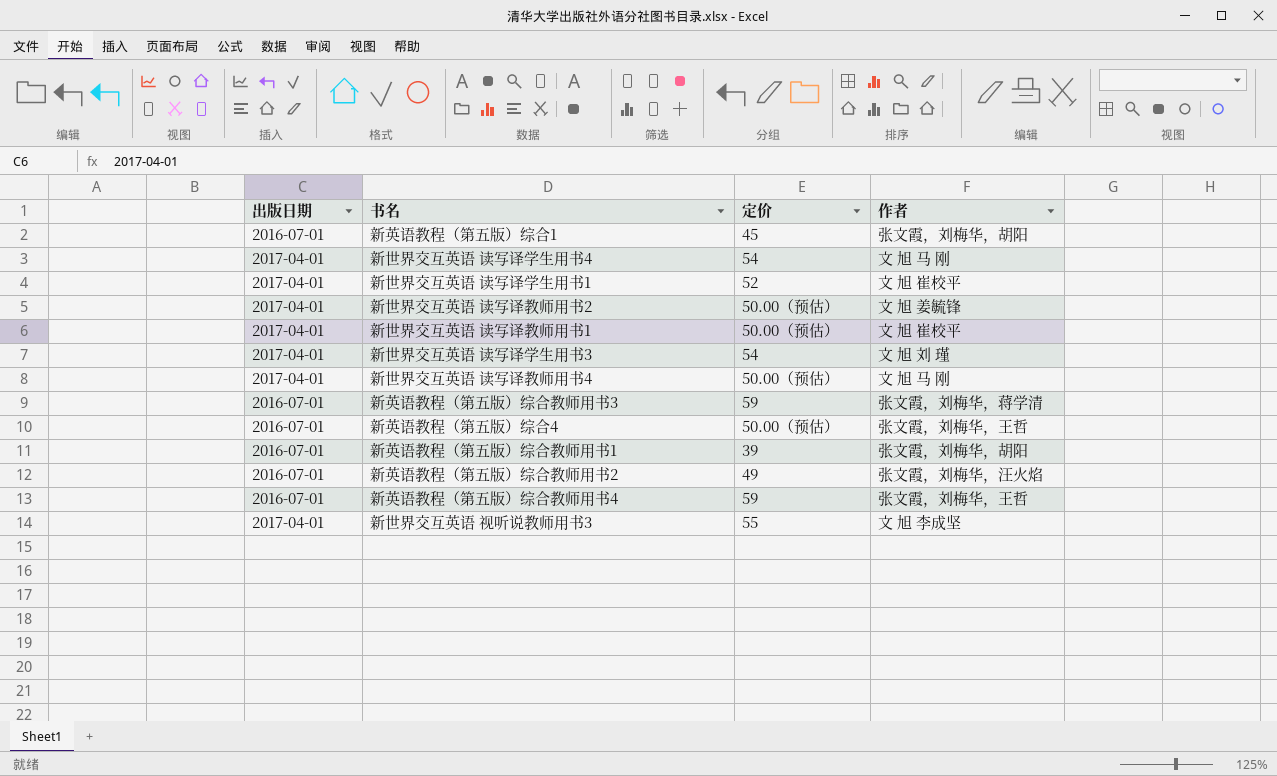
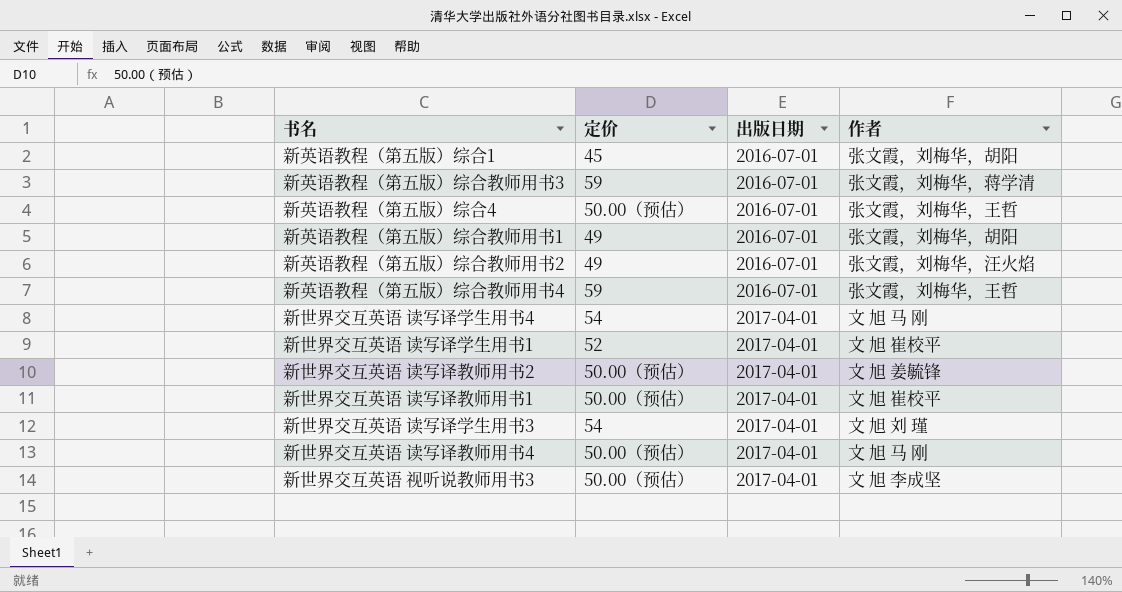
row order: none -> 出版日期 ascending
column 出版日期 | position: 1 -> 3
新英语教程（第五版）综合教师用书1 | 定价: 39 -> 49
新世界交互英语 视听说教师用书3 | 定价: 55 -> 50.00（预估）

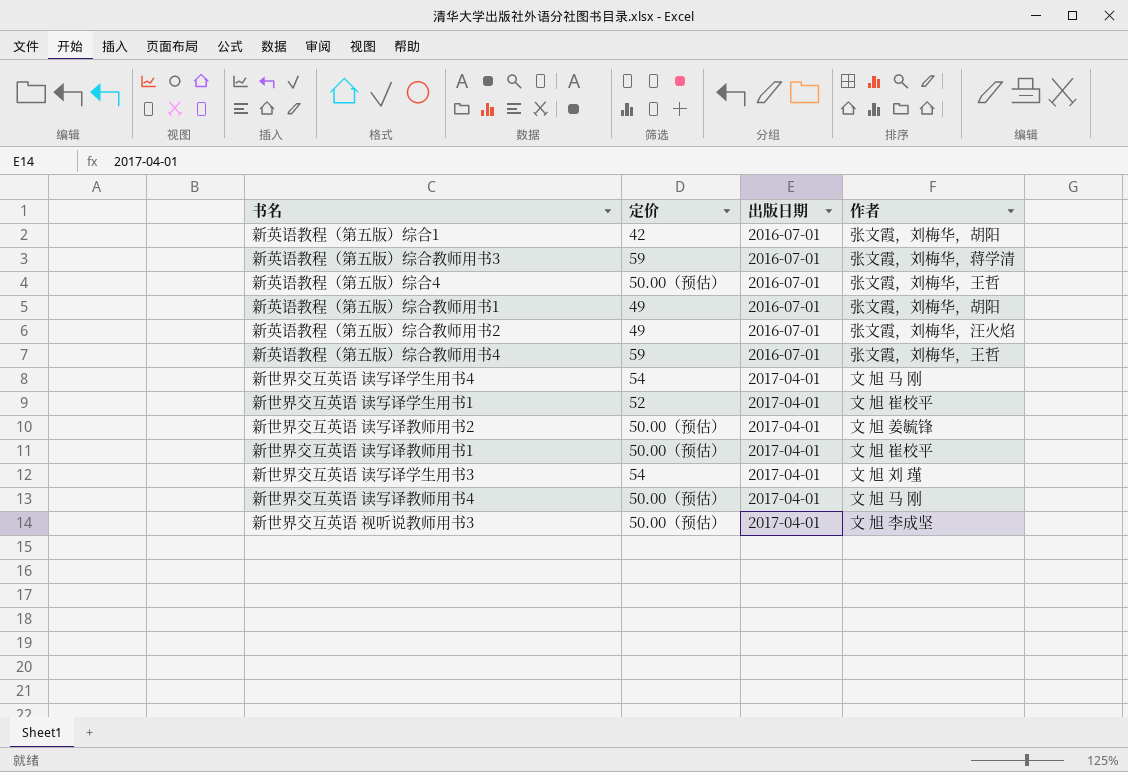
新英语教程（第五版）综合1 | 定价: 45 -> 42

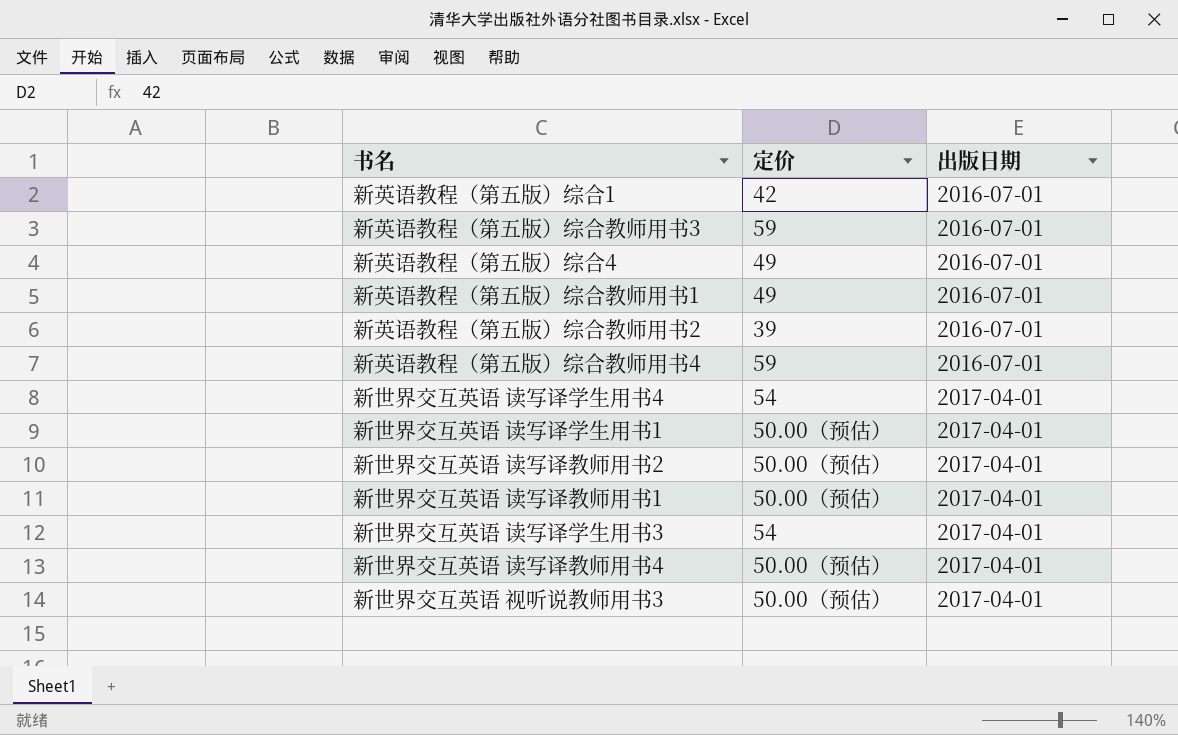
column 作者 | position: 4 -> none
新英语教程（第五版）综合4 | 定价: 50.00（预估） -> 49
新英语教程（第五版）综合教师用书2 | 定价: 49 -> 39
新世界交互英语 读写译学生用书1 | 定价: 52 -> 50.00（预估）

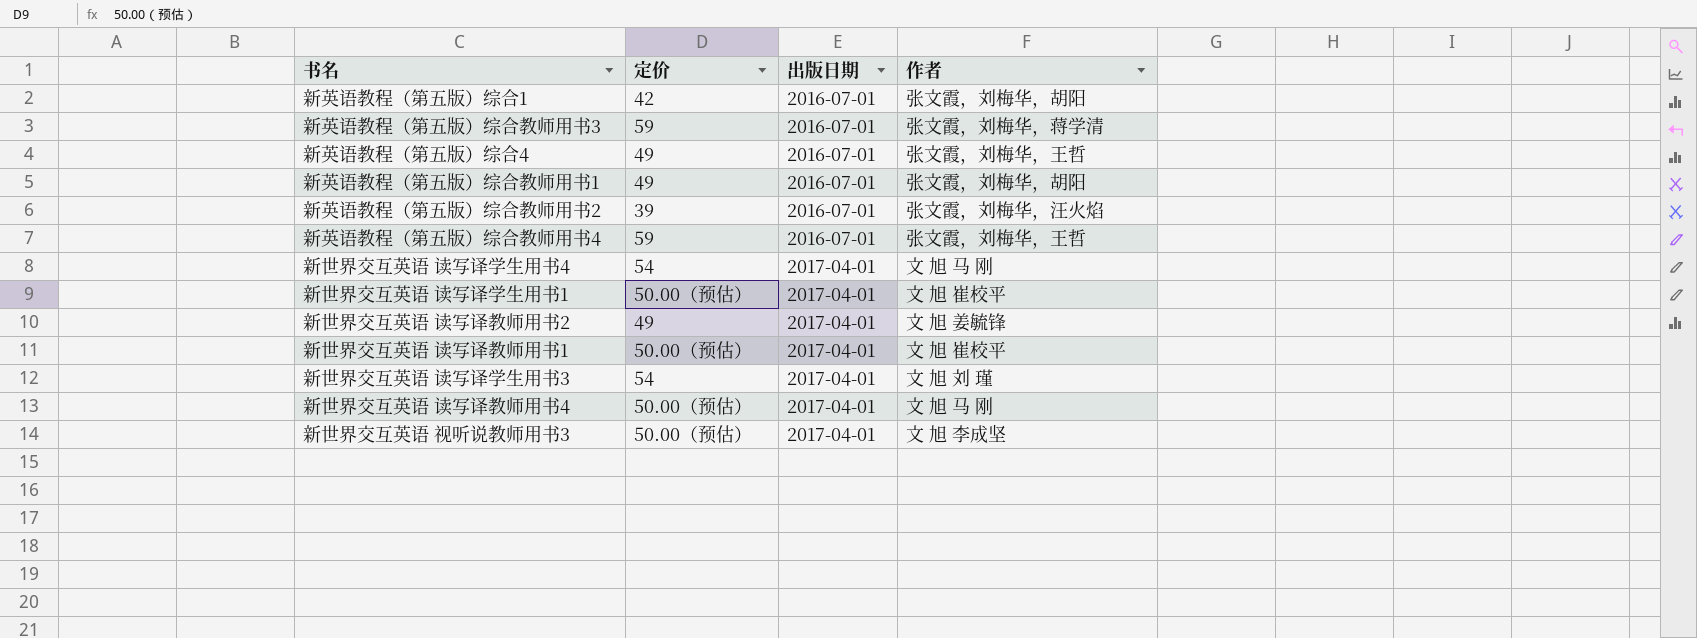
column 作者 | position: none -> 4
新世界交互英语 读写译教师用书2 | 定价: 50.00（预估） -> 49

